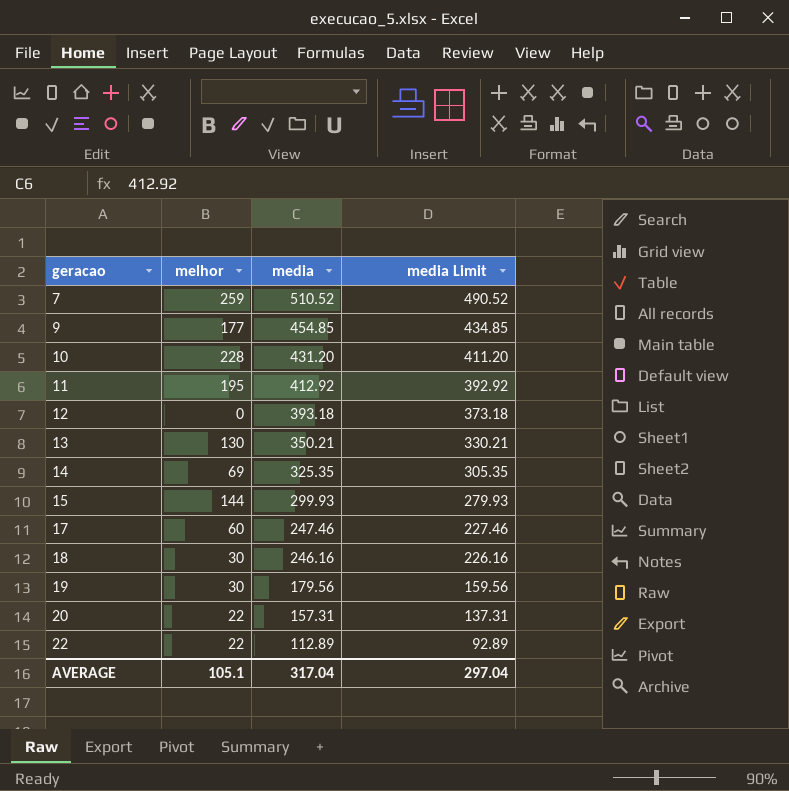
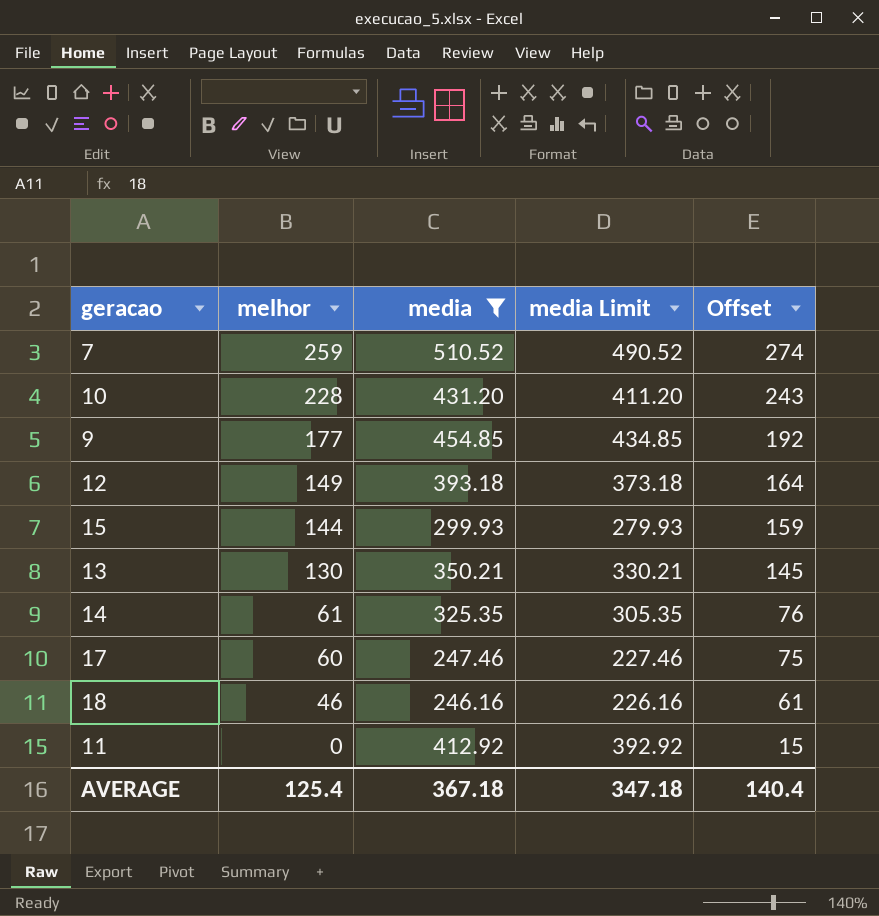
filter: none -> media >= 246.16
row order: geracao ascending -> melhor descending
column Offset | formula: none -> [melhor] + 15
12 | melhor: 0 -> 149
14 | melhor: 69 -> 61
18 | melhor: 30 -> 46
11 | melhor: 195 -> 0
AVERAGE | melhor: 105.1 -> 125.4
AVERAGE | media: 317.04 -> 367.18
AVERAGE | media Limit: 297.04 -> 347.18

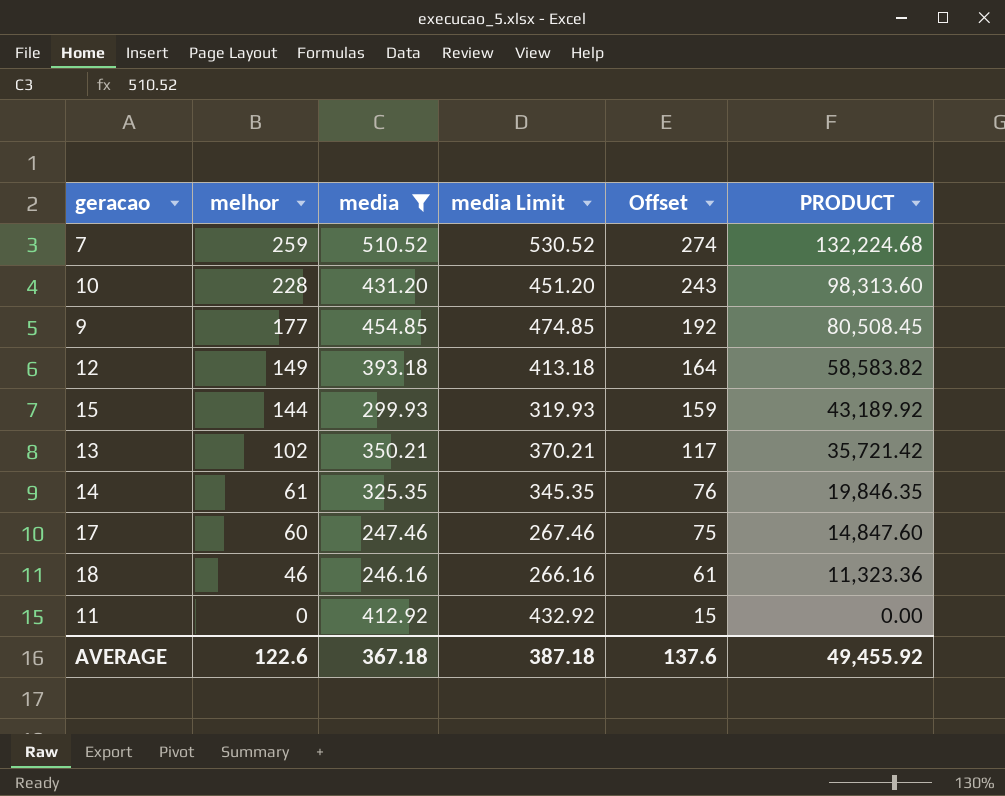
column media Limit | formula: [media] - 20 -> [media] + 20
column PRODUCT | formula: none -> [melhor] * [media]
13 | melhor: 130 -> 102
13 | Offset: 145 -> 117
AVERAGE | melhor: 125.4 -> 122.6
AVERAGE | media Limit: 347.18 -> 387.18
AVERAGE | Offset: 140.4 -> 137.6

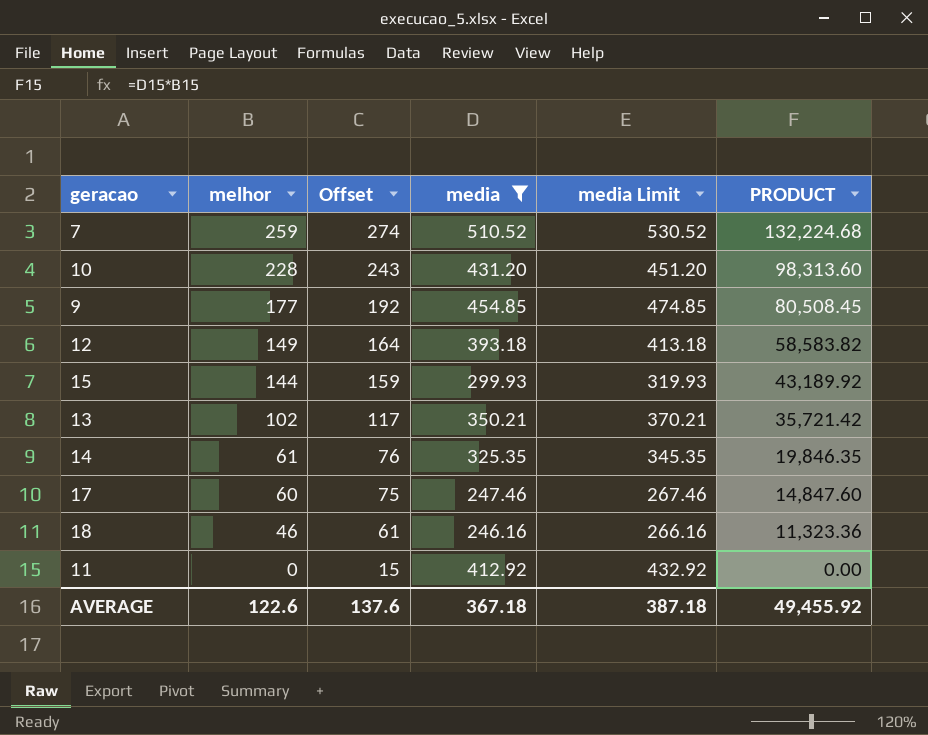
column Offset | position: 5 -> 3

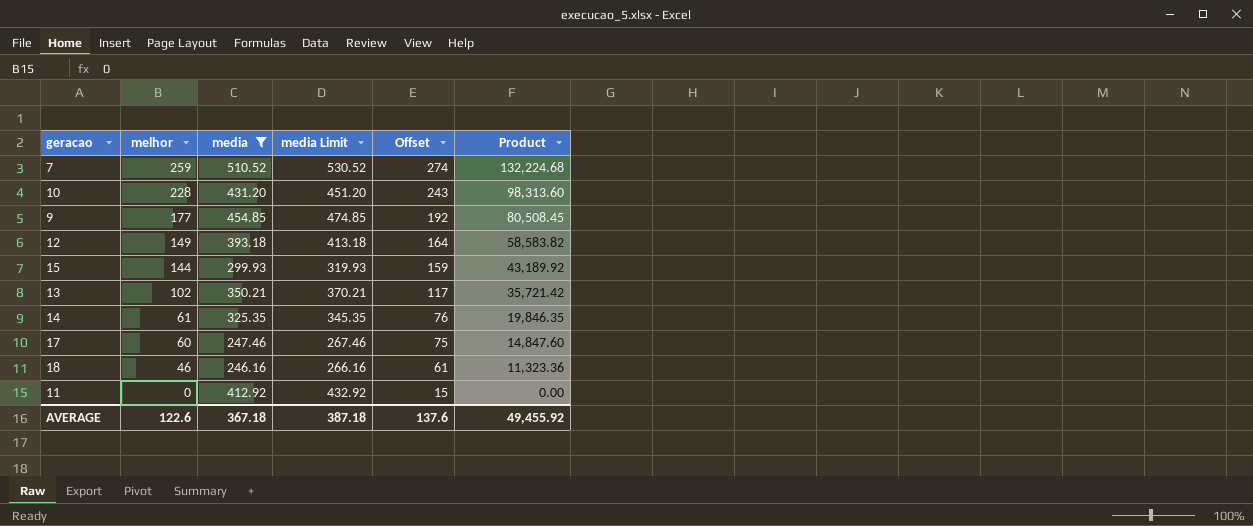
column Offset | position: 3 -> 5
column name: PRODUCT -> Product

